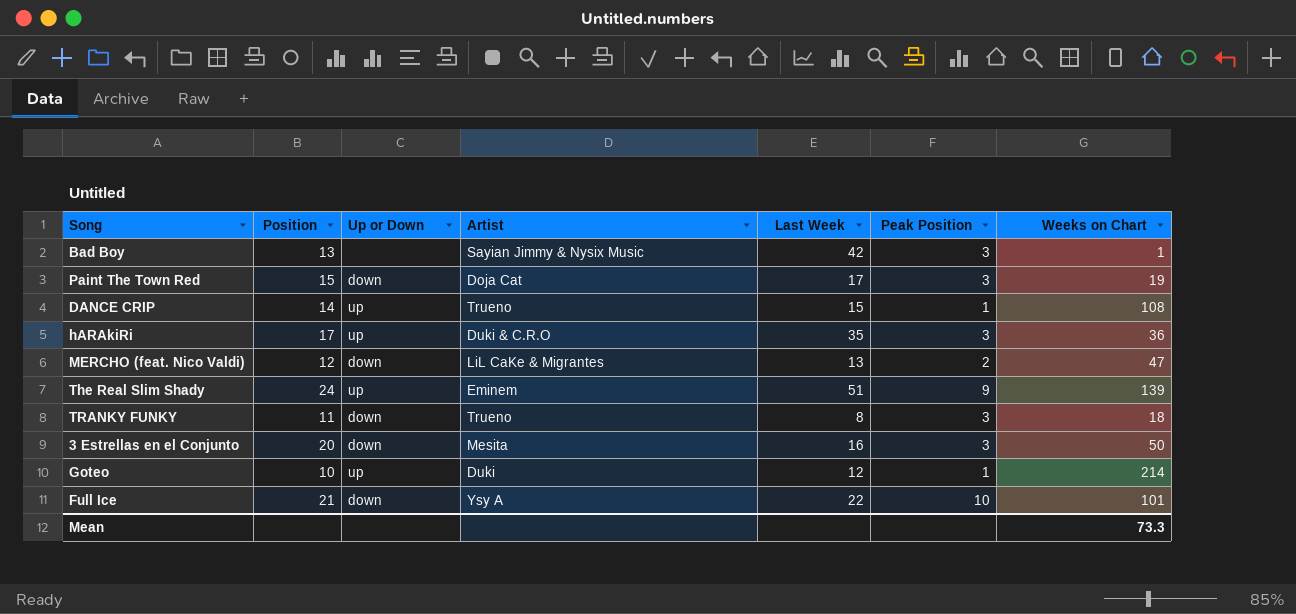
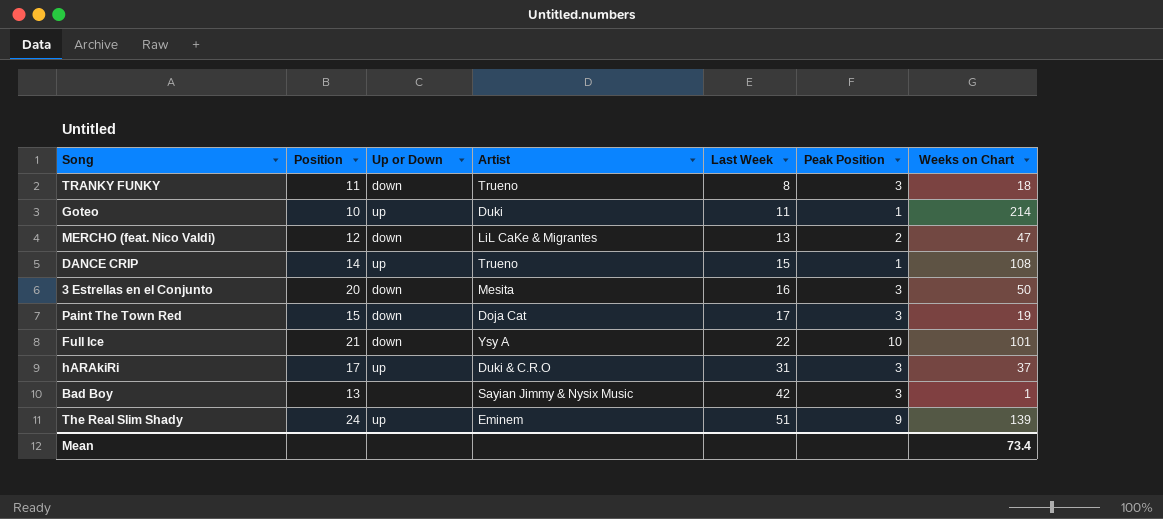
row order: none -> Last Week ascending
Goteo | Last Week: 12 -> 11
hARAkiRi | Last Week: 35 -> 31
hARAkiRi | Weeks on Chart: 36 -> 37
Mean | Weeks on Chart: 73.3 -> 73.4

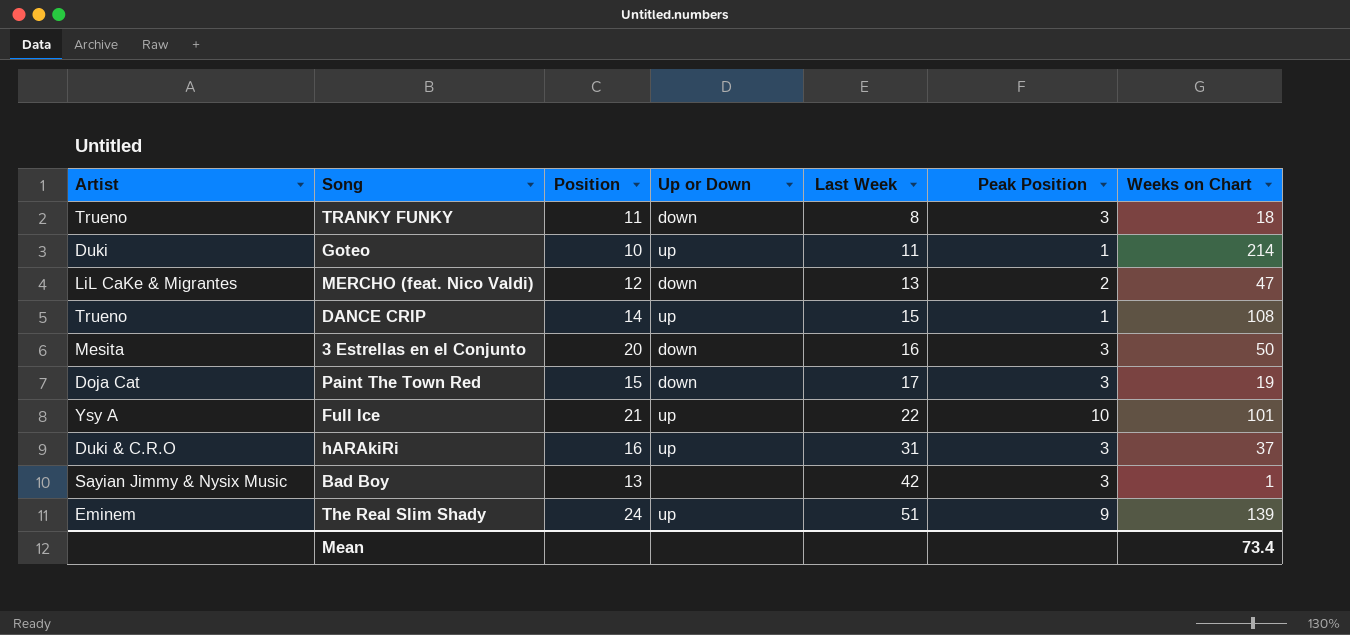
column Artist | position: 4 -> 1
Full Ice | Up or Down: down -> up
hARAkiRi | Position: 17 -> 16

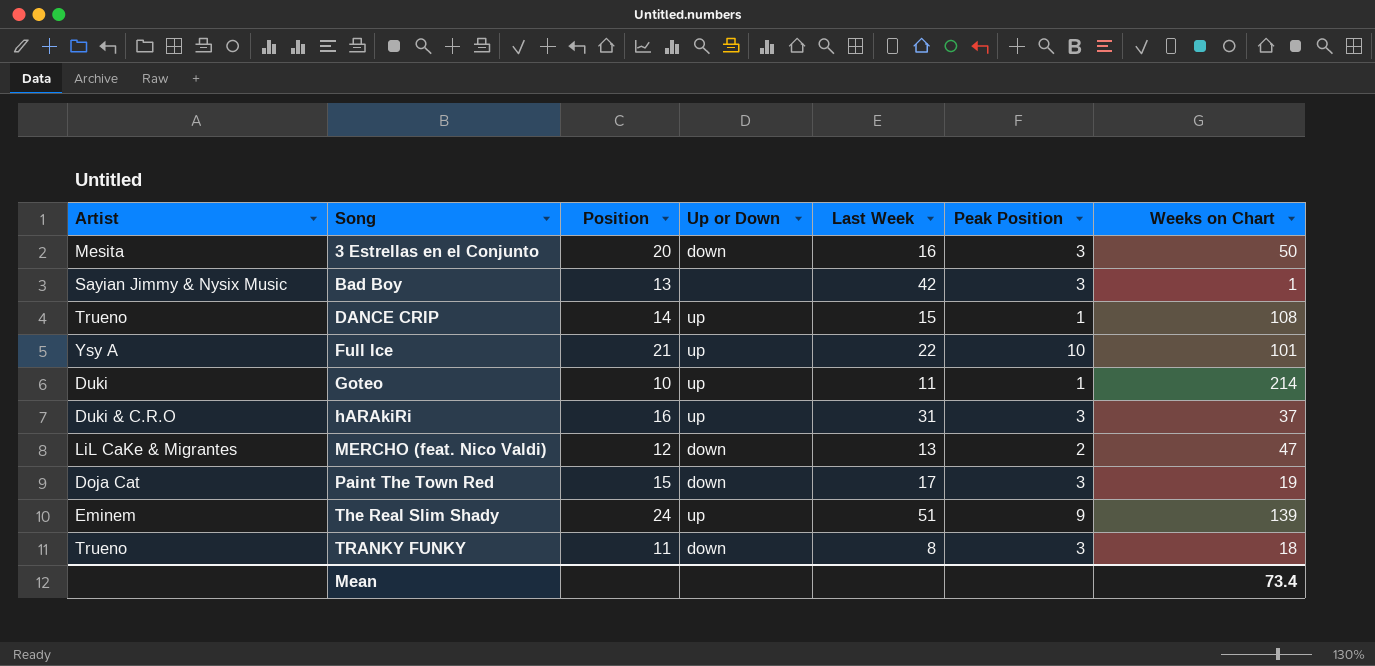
row order: Last Week ascending -> Song ascending

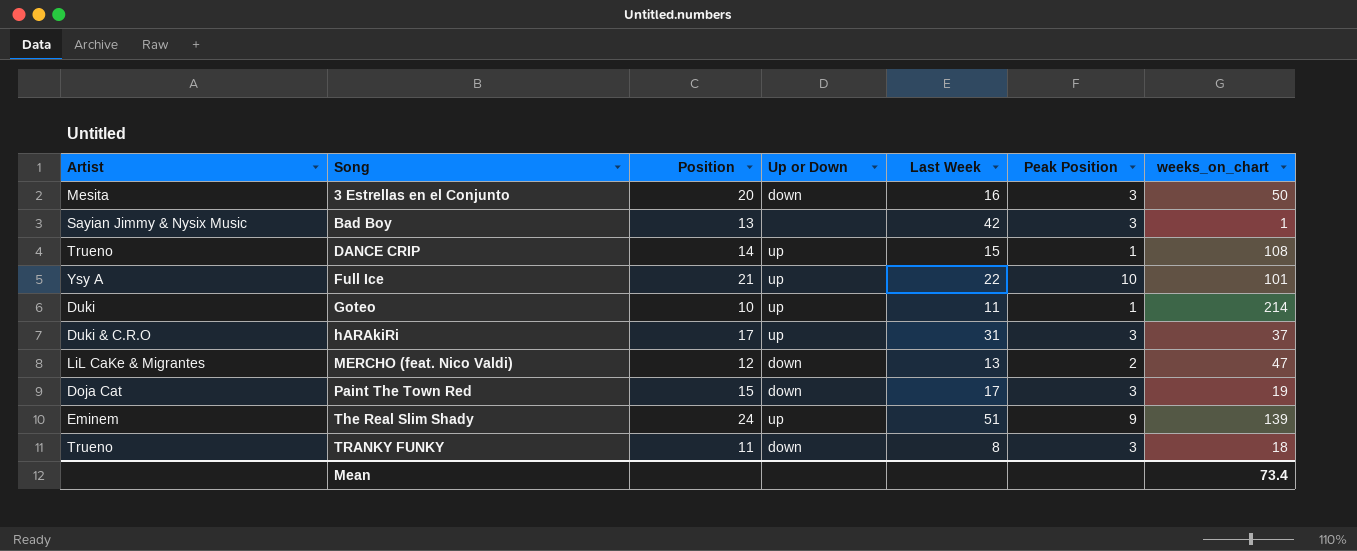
column name: Weeks on Chart -> weeks_on_chart
hARAkiRi | Position: 16 -> 17

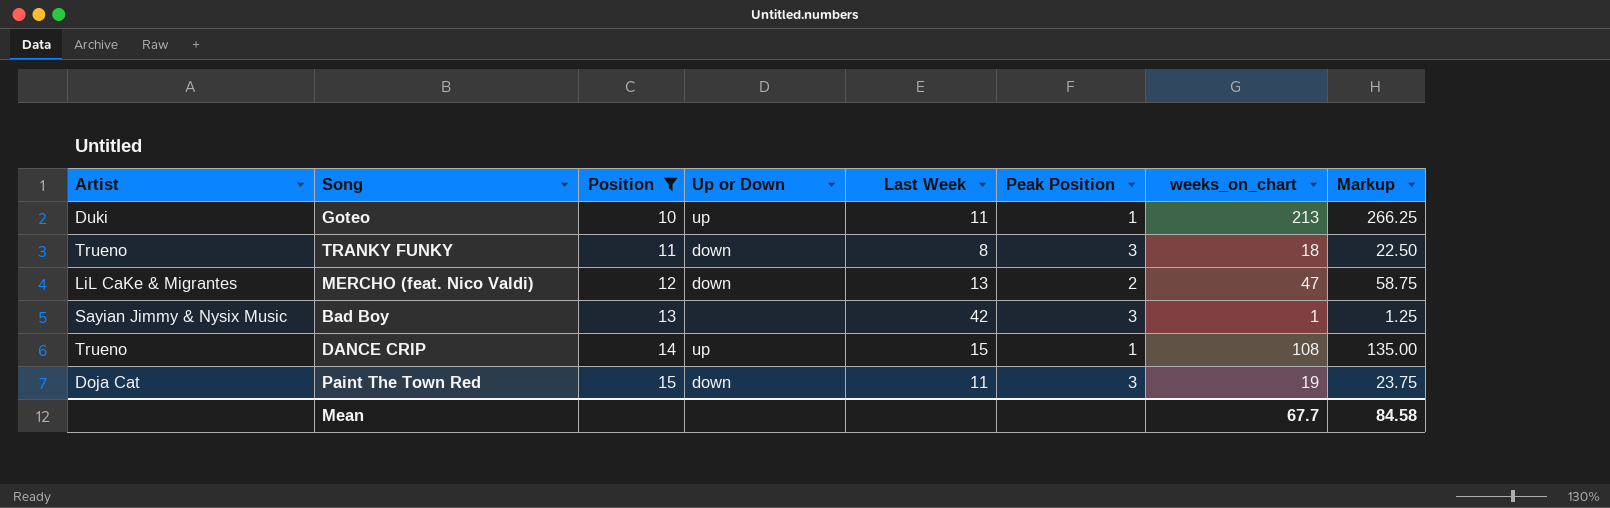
filter: none -> Position <= 15
row order: Song ascending -> Position ascending
column Markup | formula: none -> [weeks_on_chart] * 1.25
Goteo | weeks_on_chart: 214 -> 213
Paint The Town Red | Last Week: 17 -> 11
Mean | weeks_on_chart: 73.4 -> 67.7

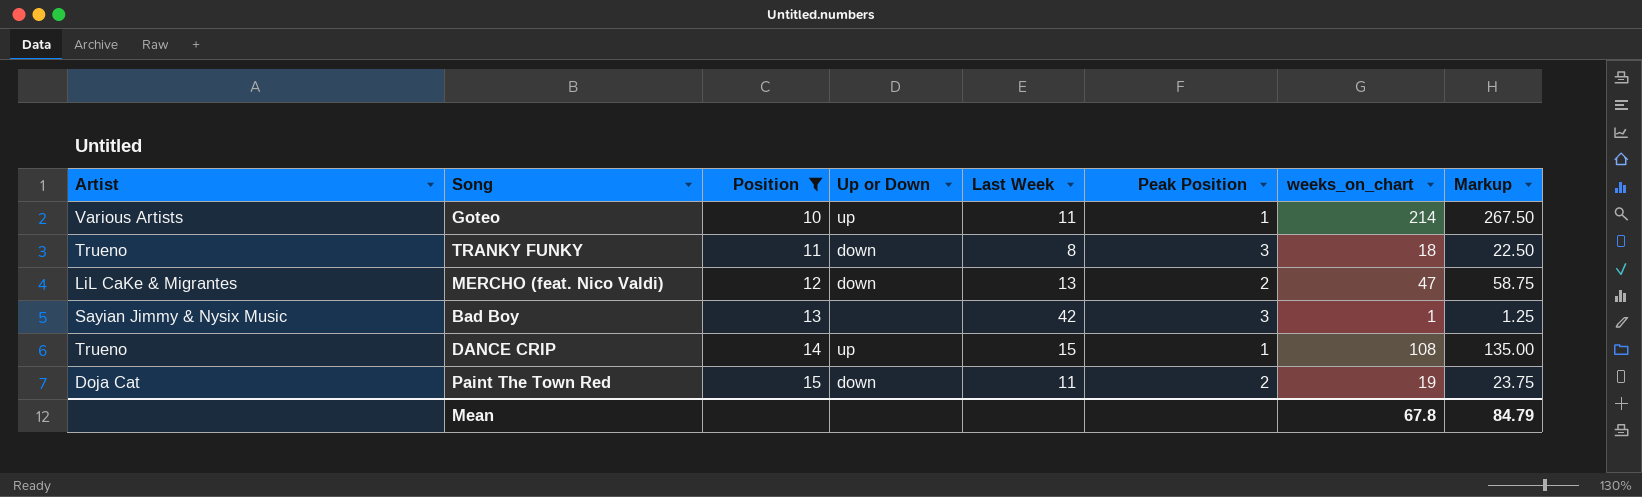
Goteo | Artist: Duki -> Various Artists
Goteo | weeks_on_chart: 213 -> 214
Goteo | Markup: 266.25 -> 267.50
Paint The Town Red | Peak Position: 3 -> 2
Mean | weeks_on_chart: 67.7 -> 67.8
Mean | Markup: 84.58 -> 84.79

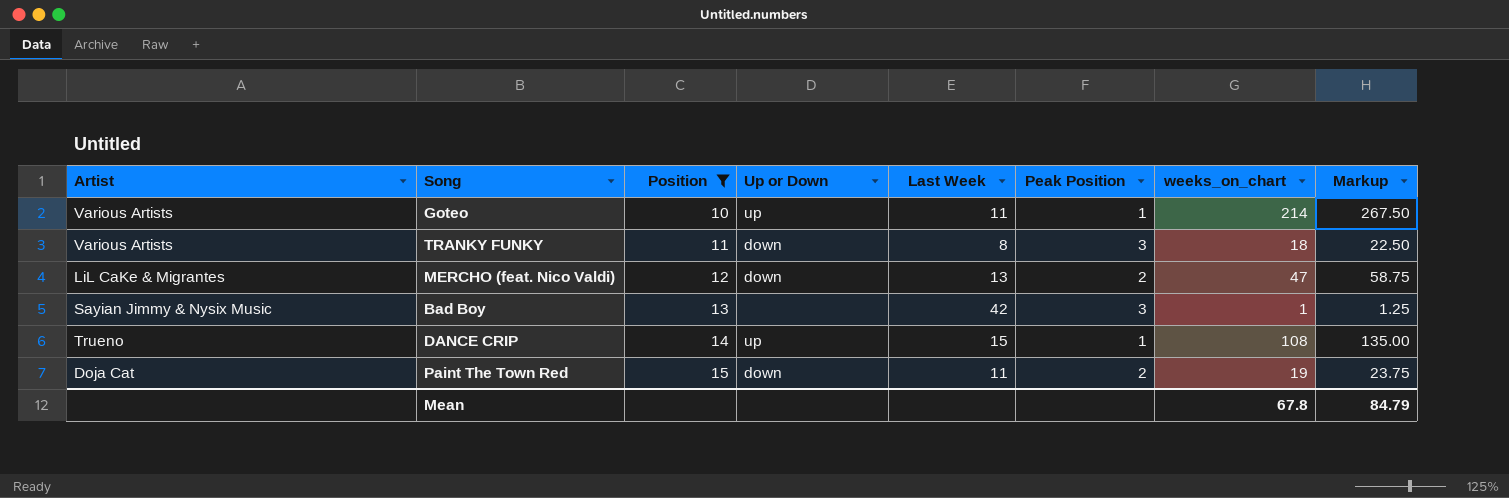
TRANKY FUNKY | Artist: Trueno -> Various Artists

